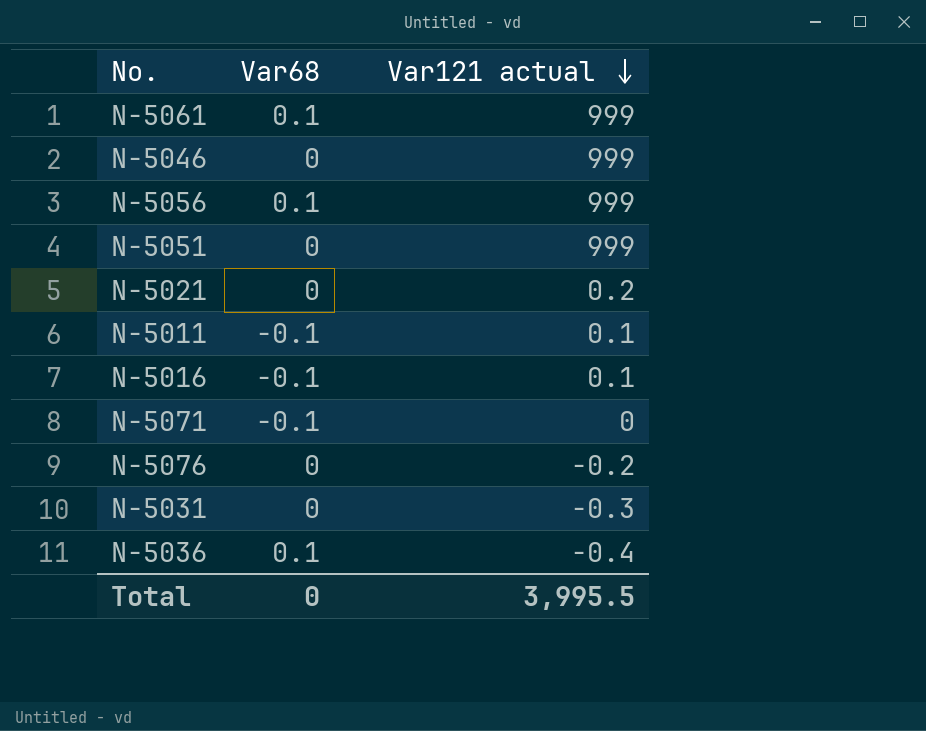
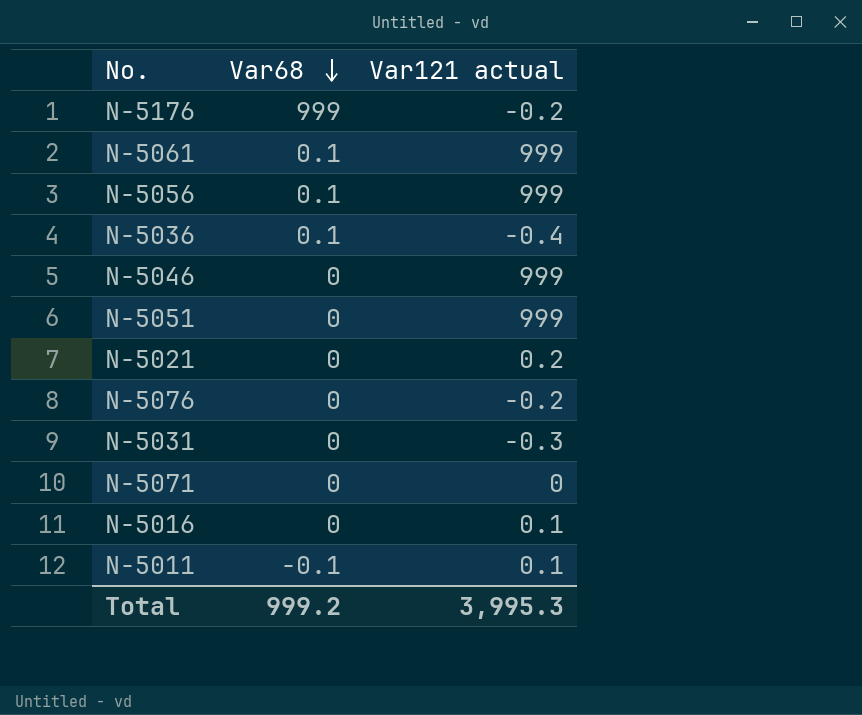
row order: Var121 actual descending -> Var68 descending
row N-5176: none -> 999 | -0.2
N-5071 | Var68: -0.1 -> 0
N-5016 | Var68: -0.1 -> 0
Total | Var68: 0 -> 999.2
Total | Var121 actual: 3,995.5 -> 3,995.3

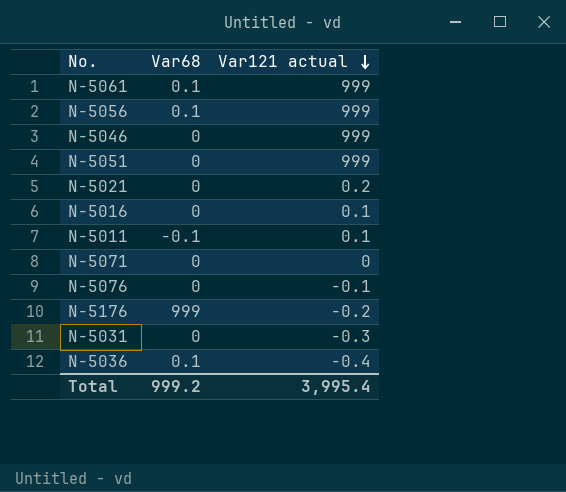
row order: Var68 descending -> Var121 actual descending
N-5076 | Var121 actual: -0.2 -> -0.1
Total | Var121 actual: 3,995.3 -> 3,995.4

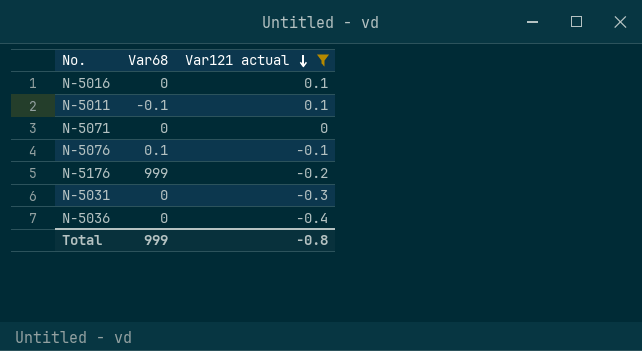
filter: none -> Var121 actual <= 0.1
N-5076 | Var68: 0 -> 0.1
N-5036 | Var68: 0.1 -> 0
Total | Var68: 999.2 -> 999
Total | Var121 actual: 3,995.4 -> -0.8

